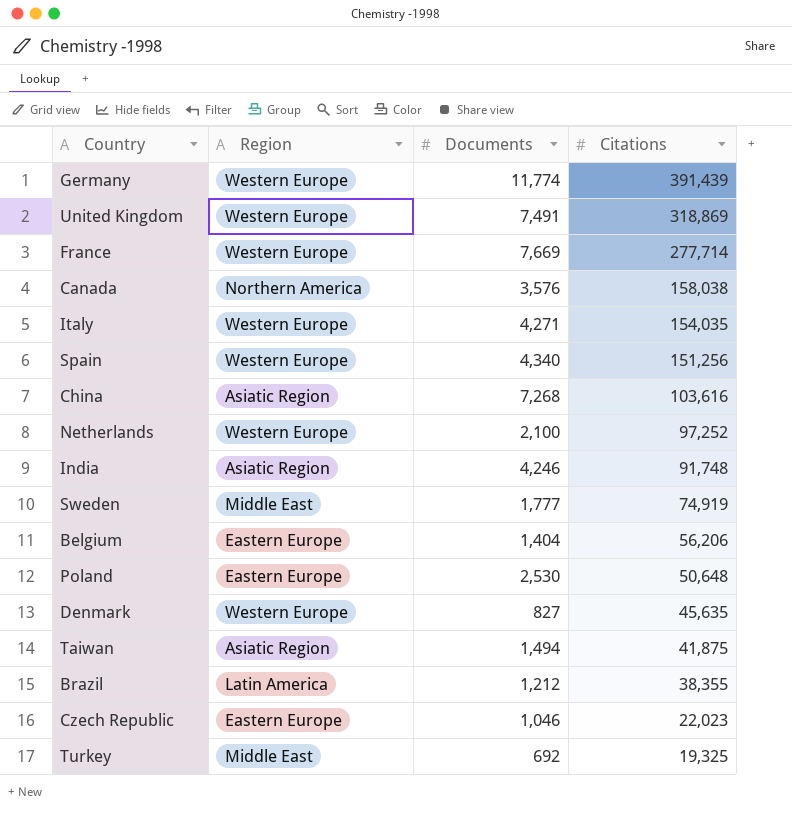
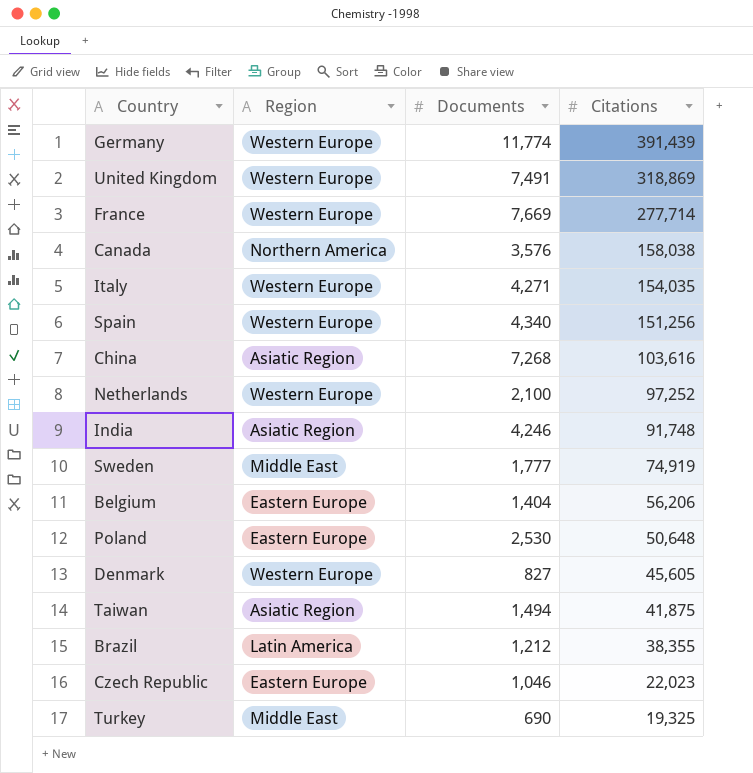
Denmark | Citations: 45,635 -> 45,605
Turkey | Documents: 692 -> 690

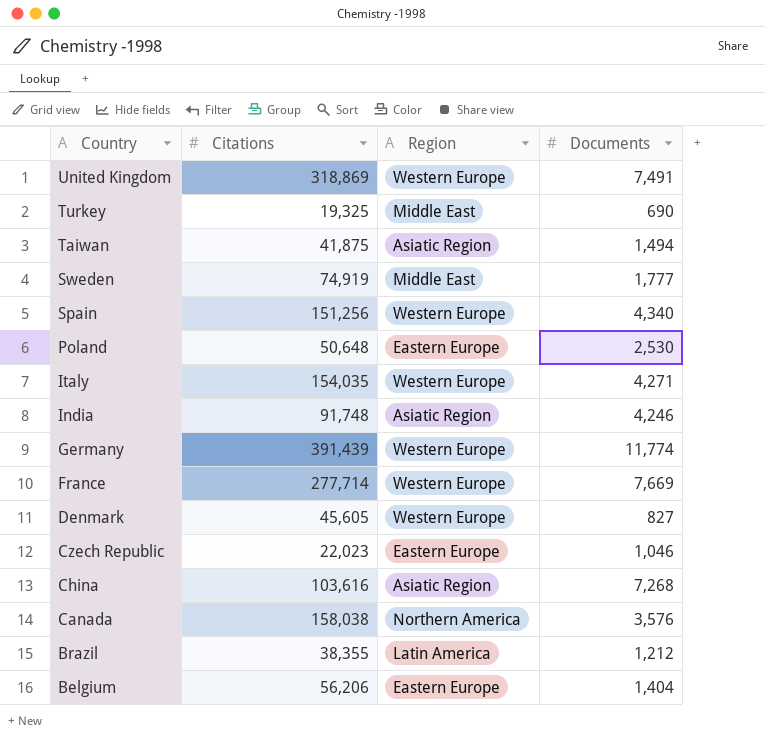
row order: Citations descending -> Country descending
column Citations | position: 4 -> 2
row Netherlands: Western Europe | 2,100 | 97,252 -> none

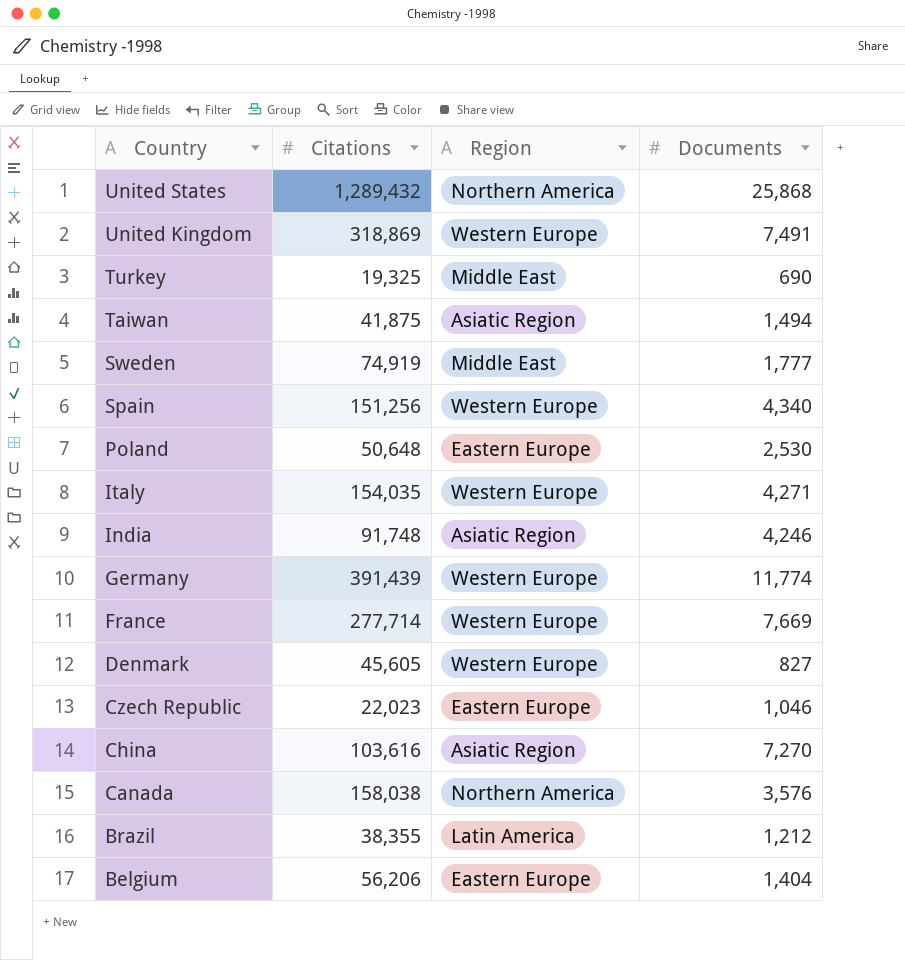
row United States: none -> 1,289,432 | Northern America | 25,868
China | Documents: 7,268 -> 7,270

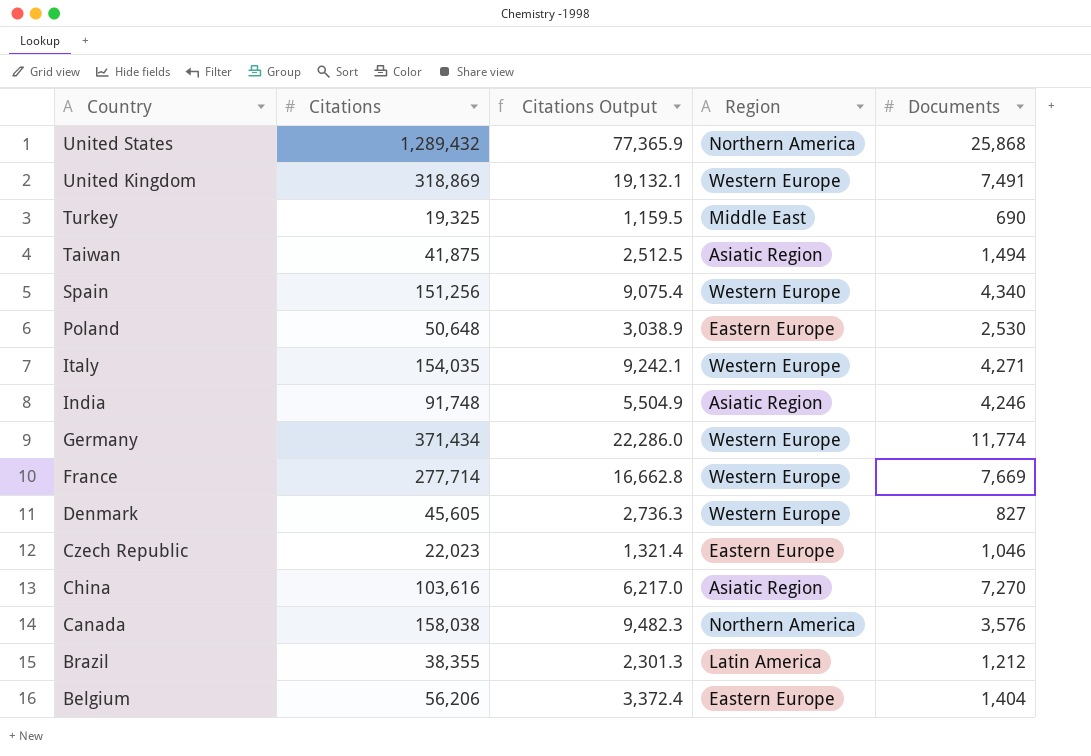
column Citations Output | formula: none -> [Citations] * 0.06
row Sweden: 74,919 | Middle East | 1,777 -> none
Germany | Citations: 391,439 -> 371,434

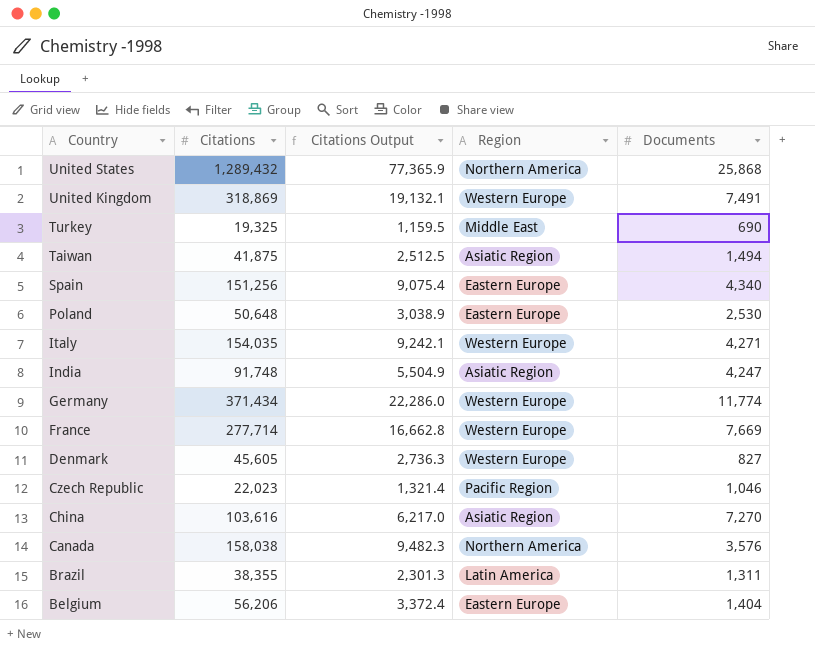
Spain | Region: Western Europe -> Eastern Europe
India | Documents: 4,246 -> 4,247
Czech Republic | Region: Eastern Europe -> Pacific Region
Brazil | Documents: 1,212 -> 1,311

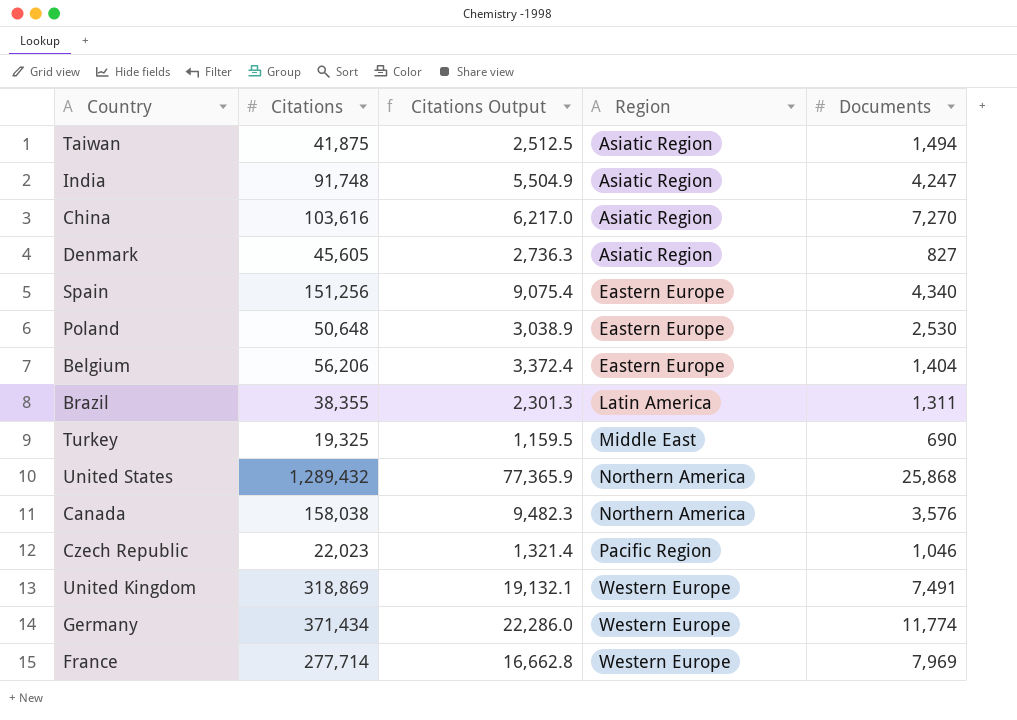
row order: Country descending -> Region ascending
row Italy: 154,035 | 9,242.1 | Western Europe | 4,271 -> none
Denmark | Region: Western Europe -> Asiatic Region
France | Documents: 7,669 -> 7,969

